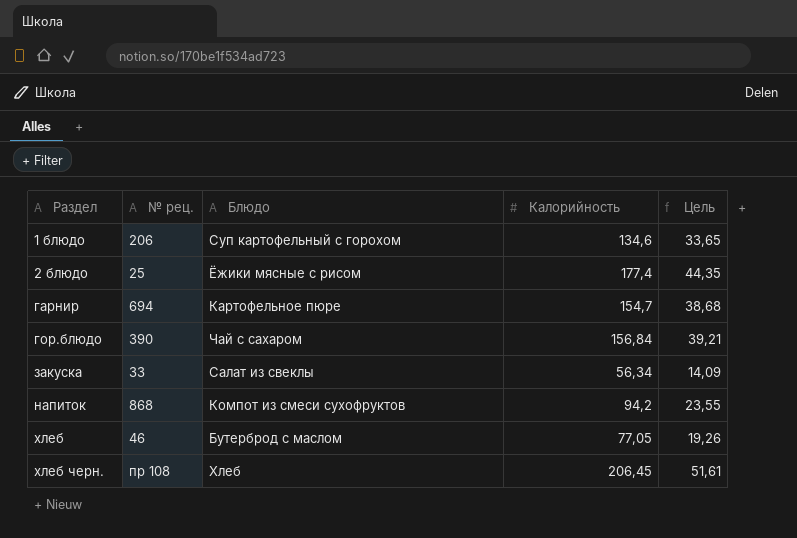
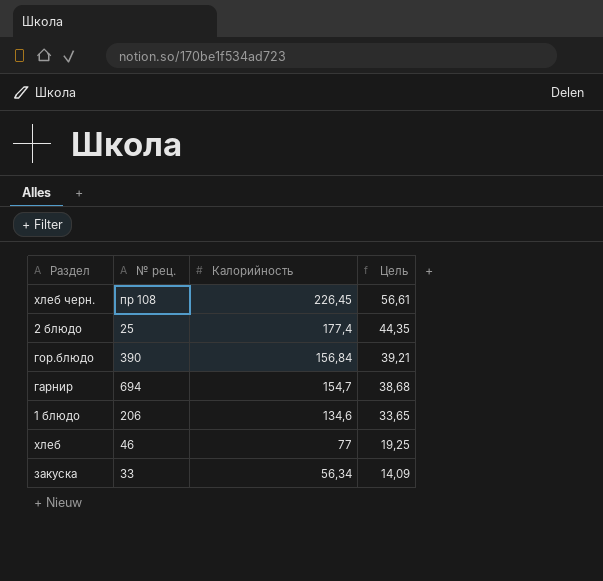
row order: Раздел ascending -> Калорийность descending
column Блюдо | position: 3 -> none
row напиток: 868 | Компот из смеси сухофруктов | 94,2 | 23,55 -> none
хлеб черн. | Калорийность: 206,45 -> 226,45
хлеб черн. | Цель: 51,61 -> 56,61
хлеб | Калорийность: 77,05 -> 77
хлеб | Цель: 19,26 -> 19,25

